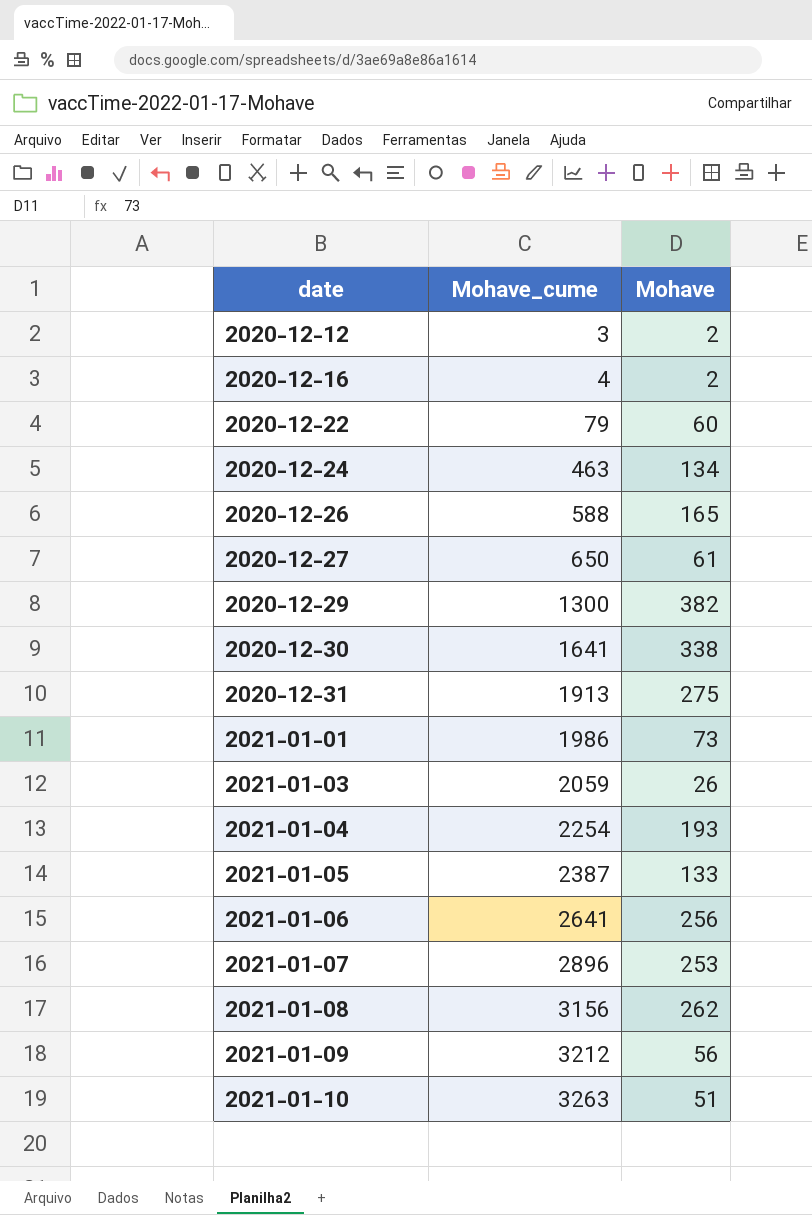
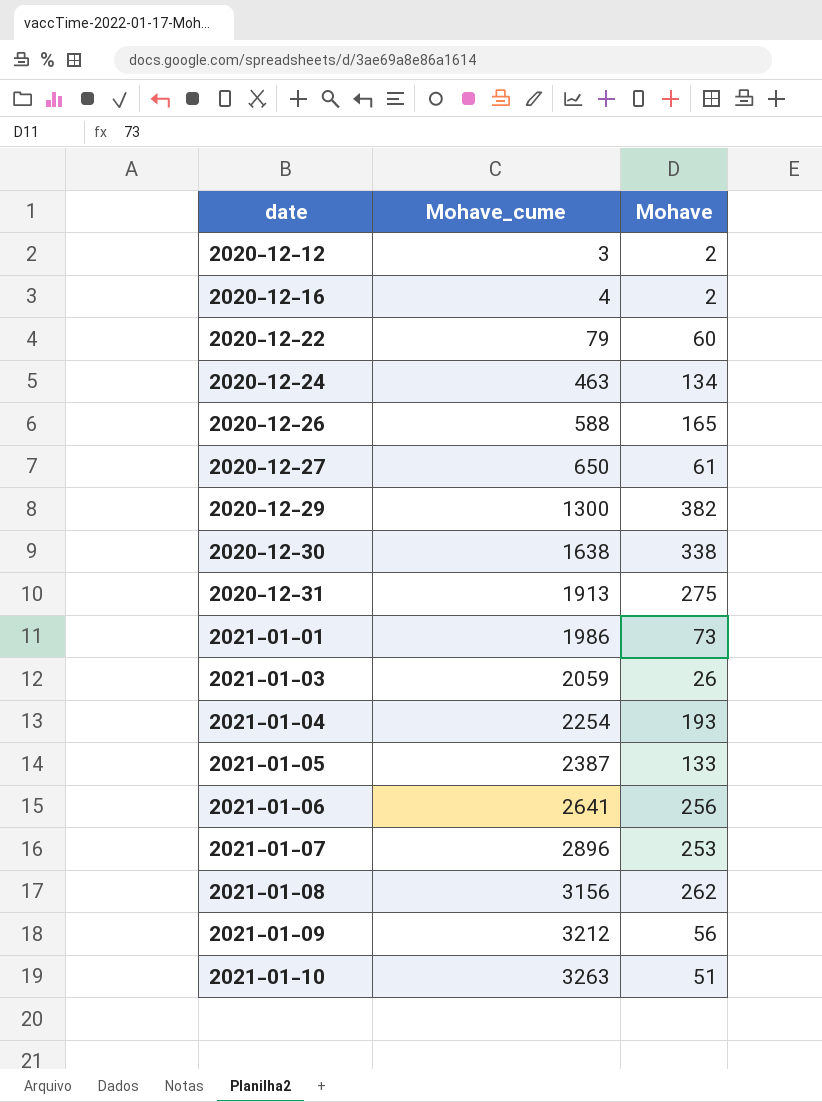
2020-12-30 | Mohave_cume: 1641 -> 1638

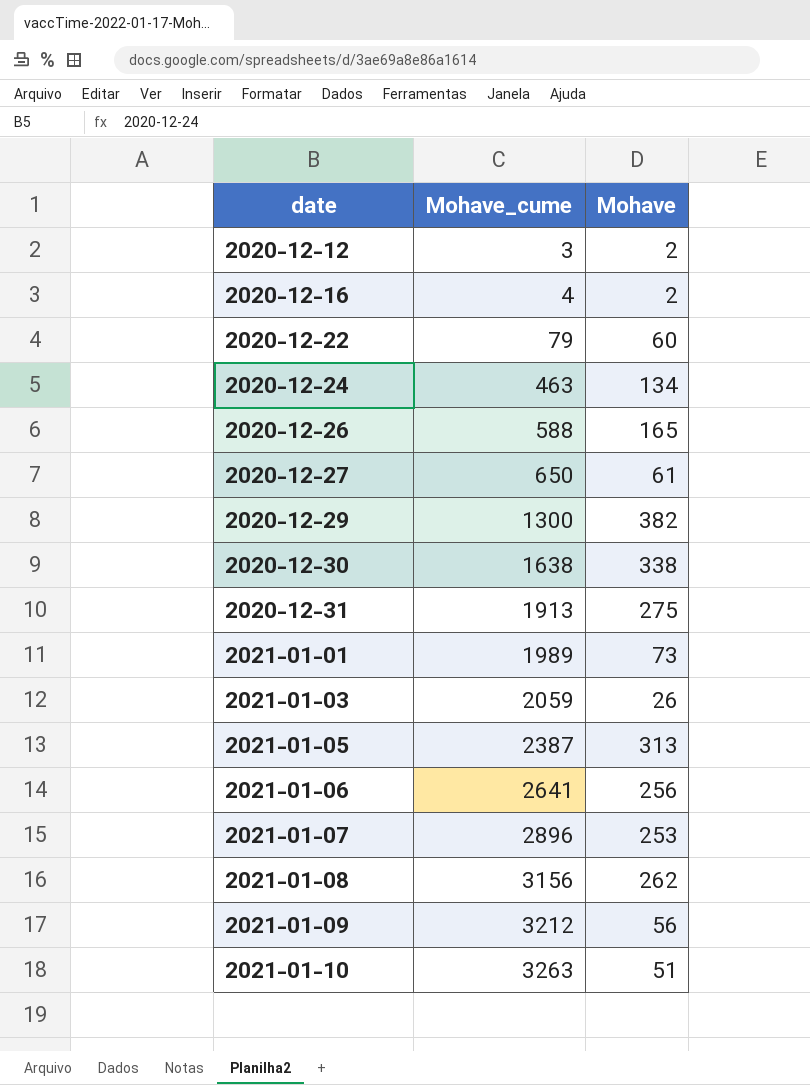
row 2021-01-04: 2254 | 193 -> none
2021-01-01 | Mohave_cume: 1986 -> 1989
2021-01-05 | Mohave: 133 -> 313

